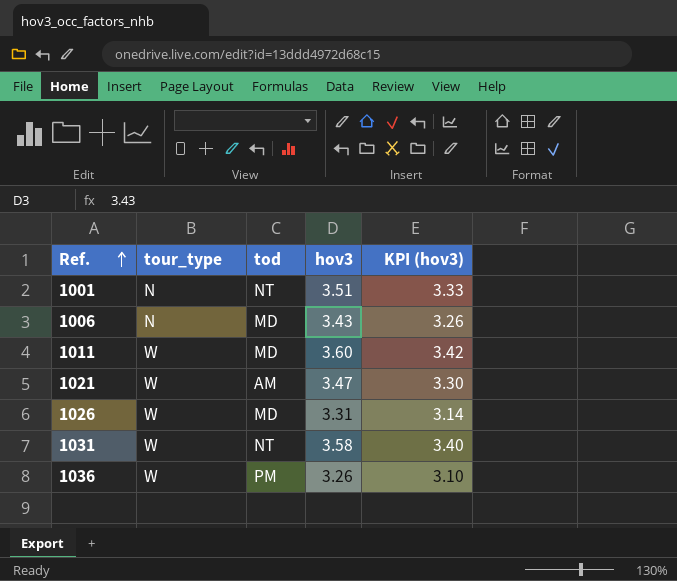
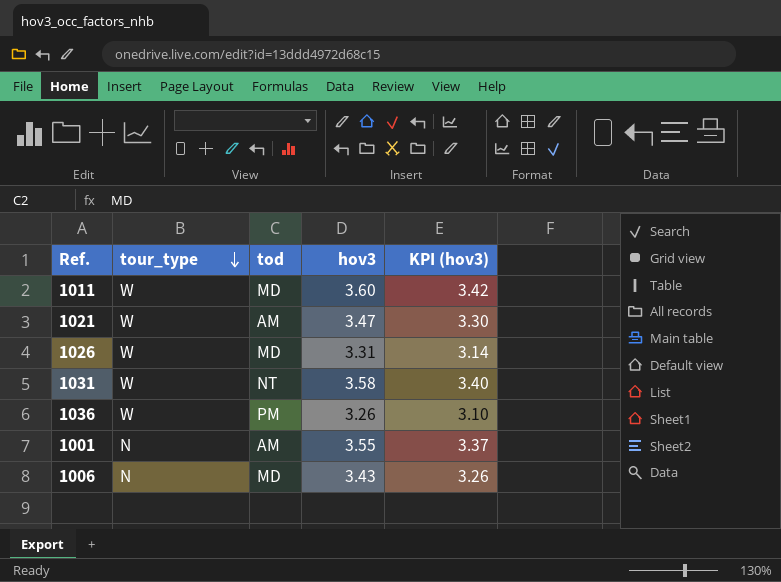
row order: Ref. ascending -> tour_type descending
1001 | tod: NT -> AM
1001 | hov3: 3.51 -> 3.55
1001 | KPI (hov3): 3.33 -> 3.37

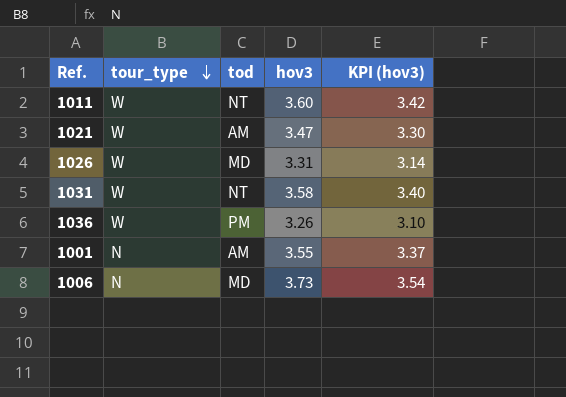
1011 | tod: MD -> NT
1006 | hov3: 3.43 -> 3.73
1006 | KPI (hov3): 3.26 -> 3.54

